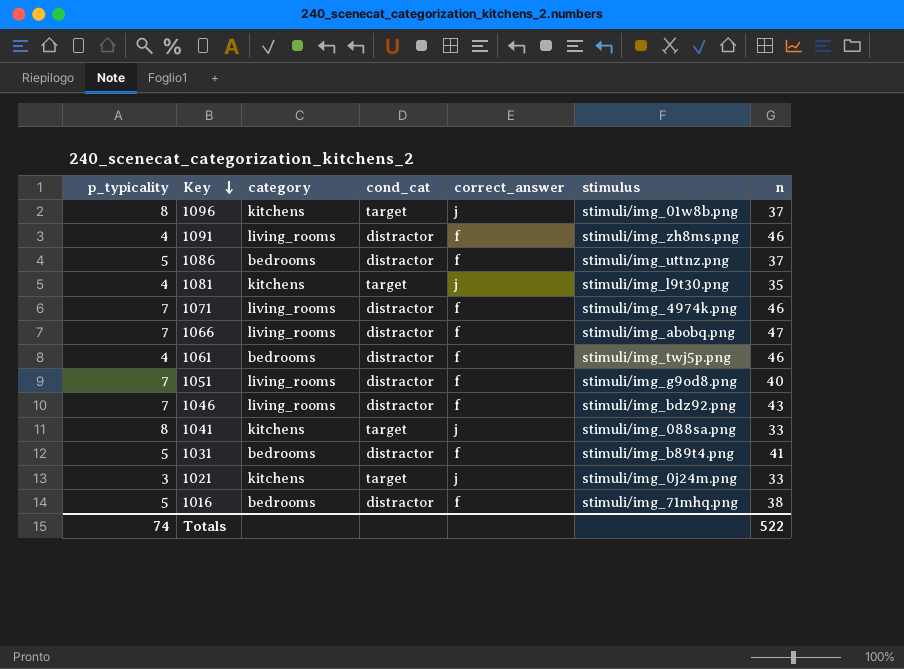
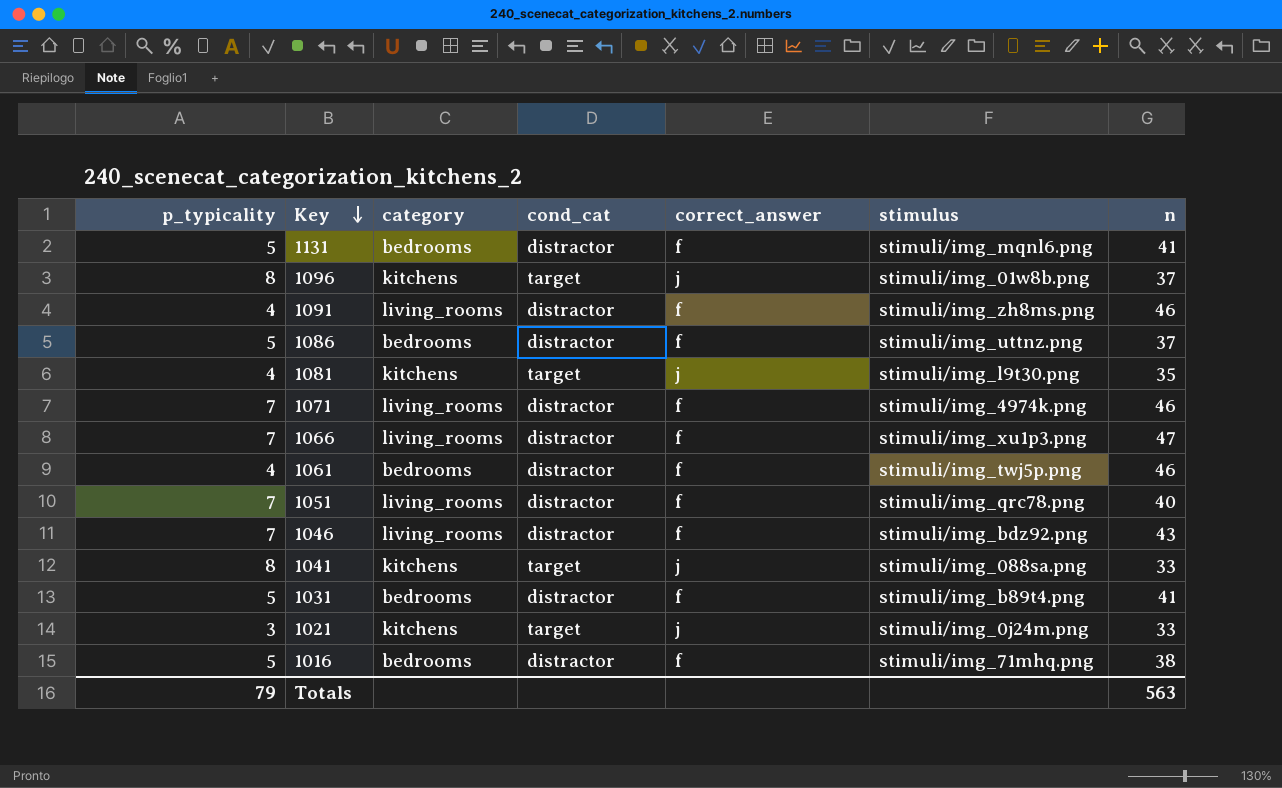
row 1131: none -> 5 | bedrooms | distractor | f | stimuli/img_mqnl6.png | 41
1066 | stimulus: stimuli/img_abobq.png -> stimuli/img_xu1p3.png
1051 | stimulus: stimuli/img_g9od8.png -> stimuli/img_qrc78.png
Totals | p_typicality: 74 -> 79
Totals | n: 522 -> 563

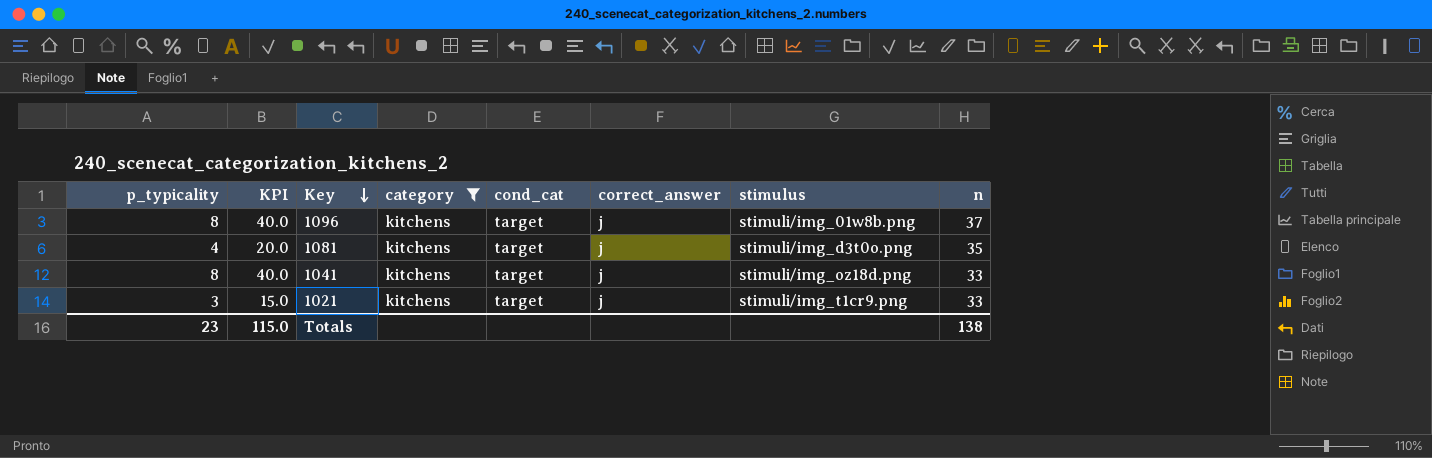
filter: none -> category = kitchens
column KPI | formula: none -> [p_typicality] * 5
1081 | stimulus: stimuli/img_l9t30.png -> stimuli/img_d3t0o.png
1041 | stimulus: stimuli/img_088sa.png -> stimuli/img_oz18d.png
1021 | stimulus: stimuli/img_0j24m.png -> stimuli/img_t1cr9.png
Totals | p_typicality: 79 -> 23
Totals | n: 563 -> 138

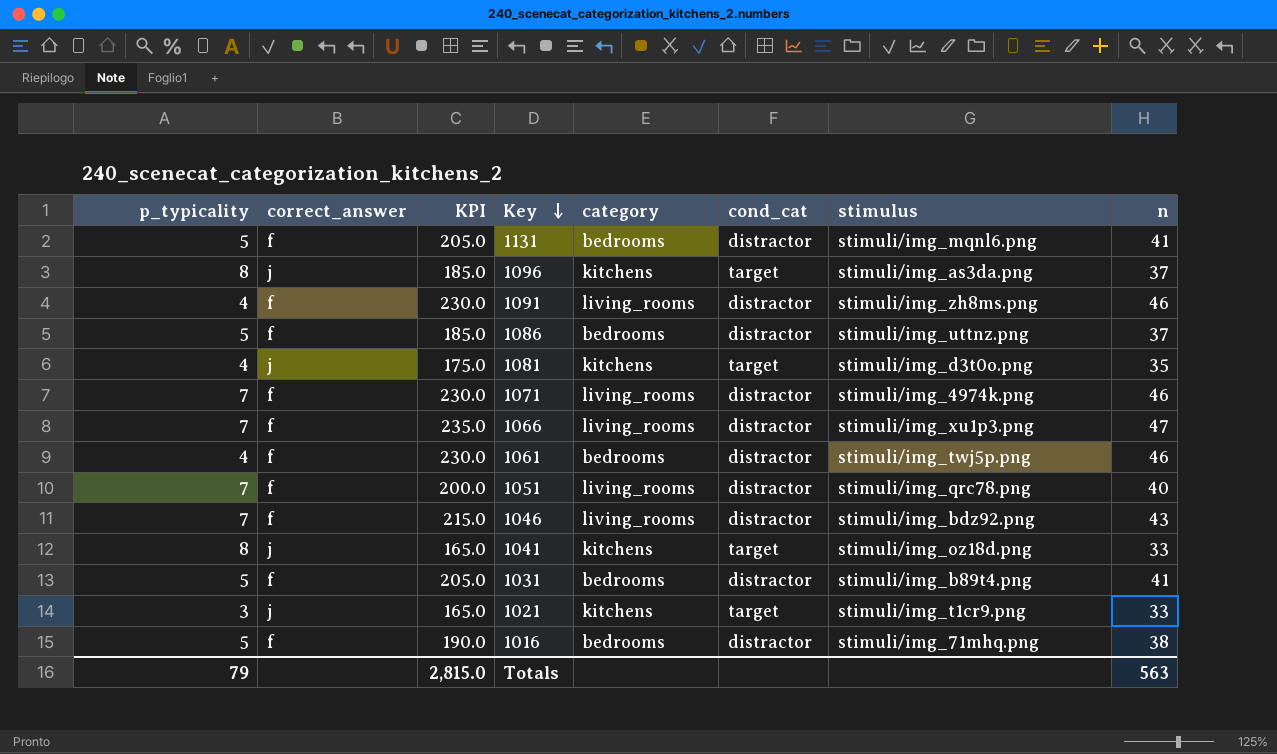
filter: category = kitchens -> none
column correct_answer | position: 6 -> 2
column KPI | formula: [p_typicality] * 5 -> [n] * 5
1096 | stimulus: stimuli/img_01w8b.png -> stimuli/img_as3da.png
Totals | p_typicality: 23 -> 79
Totals | KPI: 115.0 -> 2,815.0
Totals | n: 138 -> 563

